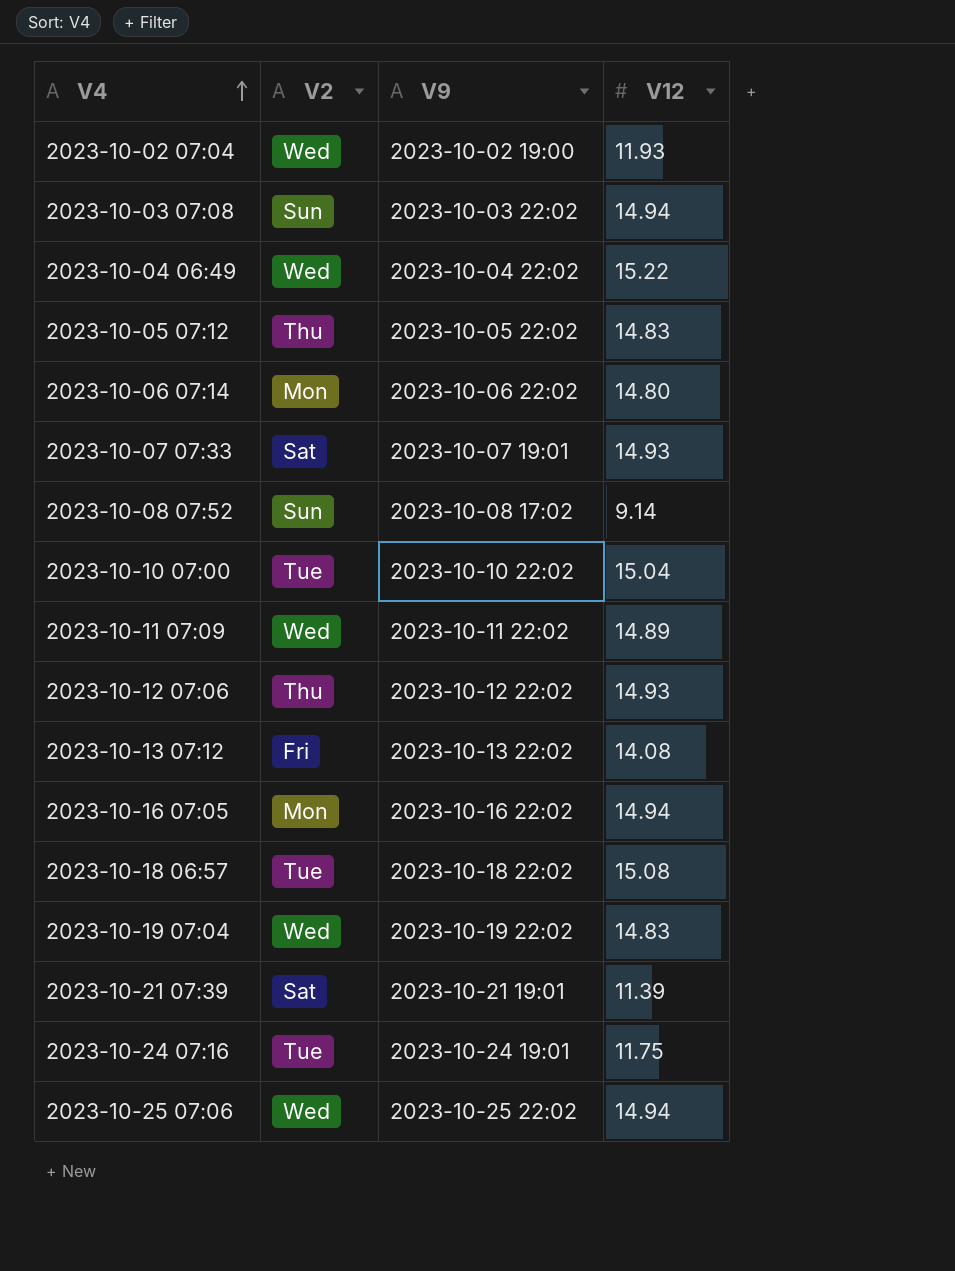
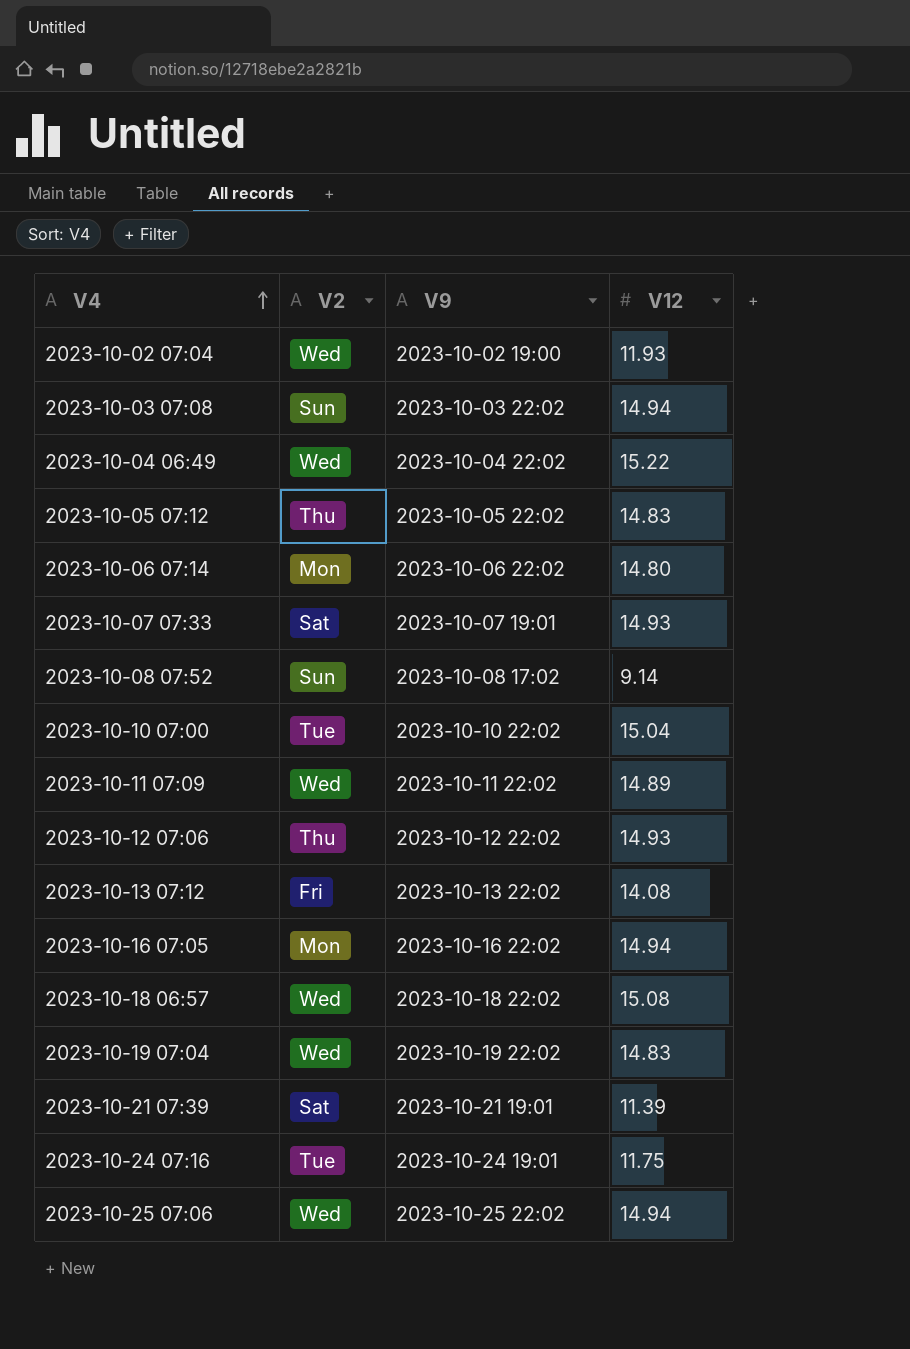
2023-10-18 06:57 | V2: Tue -> Wed

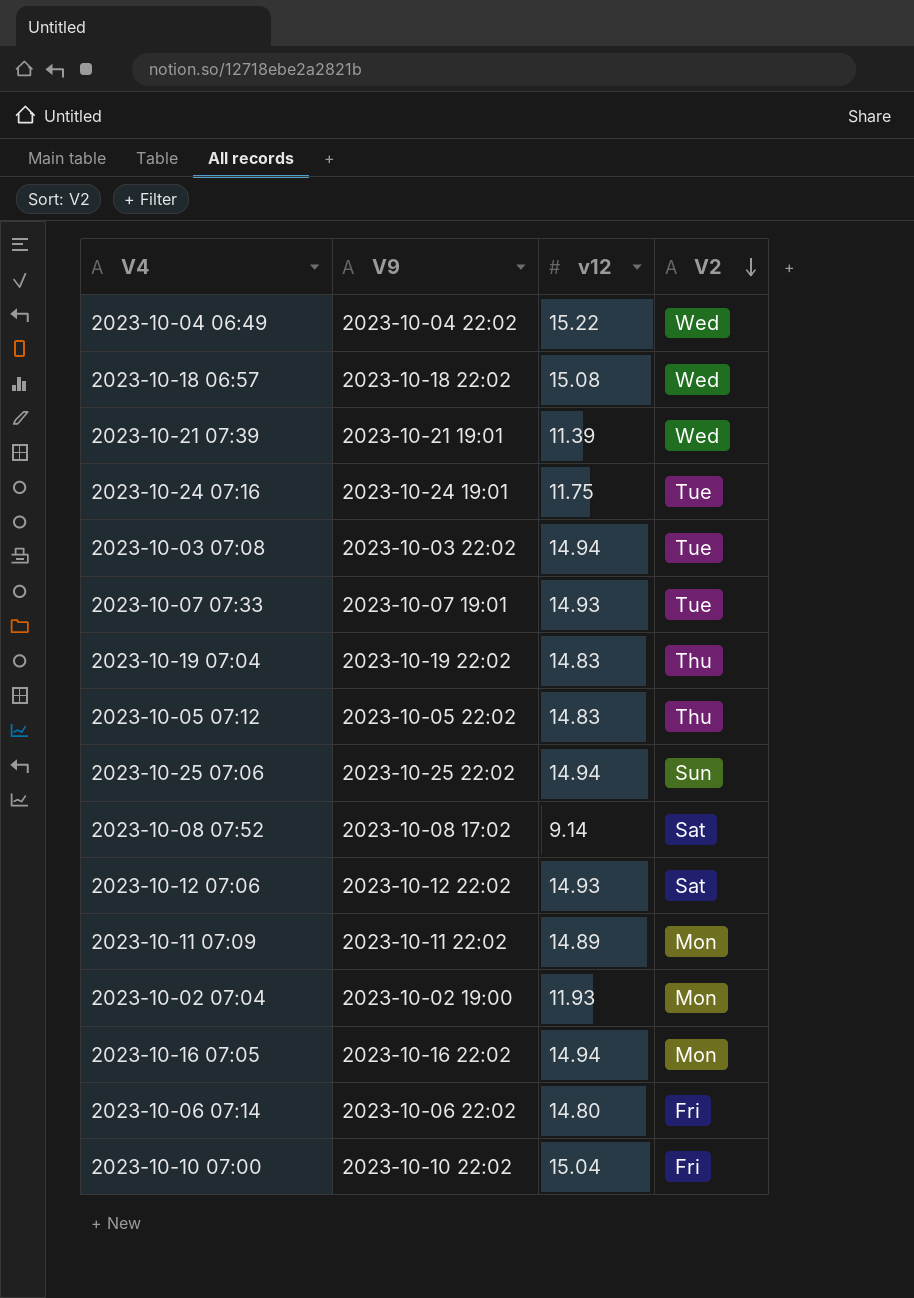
row order: V4 ascending -> V2 descending
column name: V12 -> v12
column V2 | position: 2 -> 4
row 2023-10-13 07:12: Fri | 2023-10-13 22:02 | 14.08 -> none
2023-10-21 07:39 | V2: Sat -> Wed
2023-10-03 07:08 | V2: Sun -> Tue
2023-10-07 07:33 | V2: Sat -> Tue
2023-10-19 07:04 | V2: Wed -> Thu
2023-10-25 07:06 | V2: Wed -> Sun
2023-10-08 07:52 | V2: Sun -> Sat
2023-10-12 07:06 | V2: Thu -> Sat
2023-10-11 07:09 | V2: Wed -> Mon
2023-10-02 07:04 | V2: Wed -> Mon
2023-10-06 07:14 | V2: Mon -> Fri
2023-10-10 07:00 | V2: Tue -> Fri

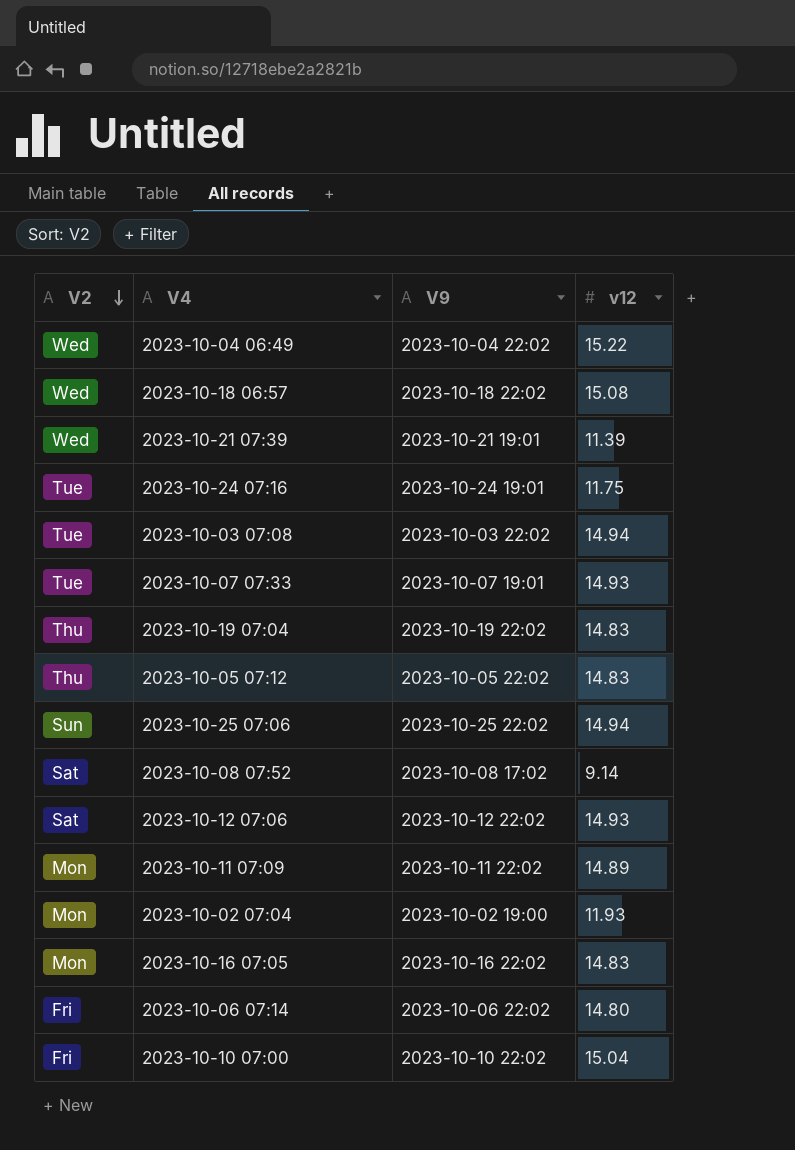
column V2 | position: 4 -> 1
2023-10-16 07:05 | v12: 14.94 -> 14.83

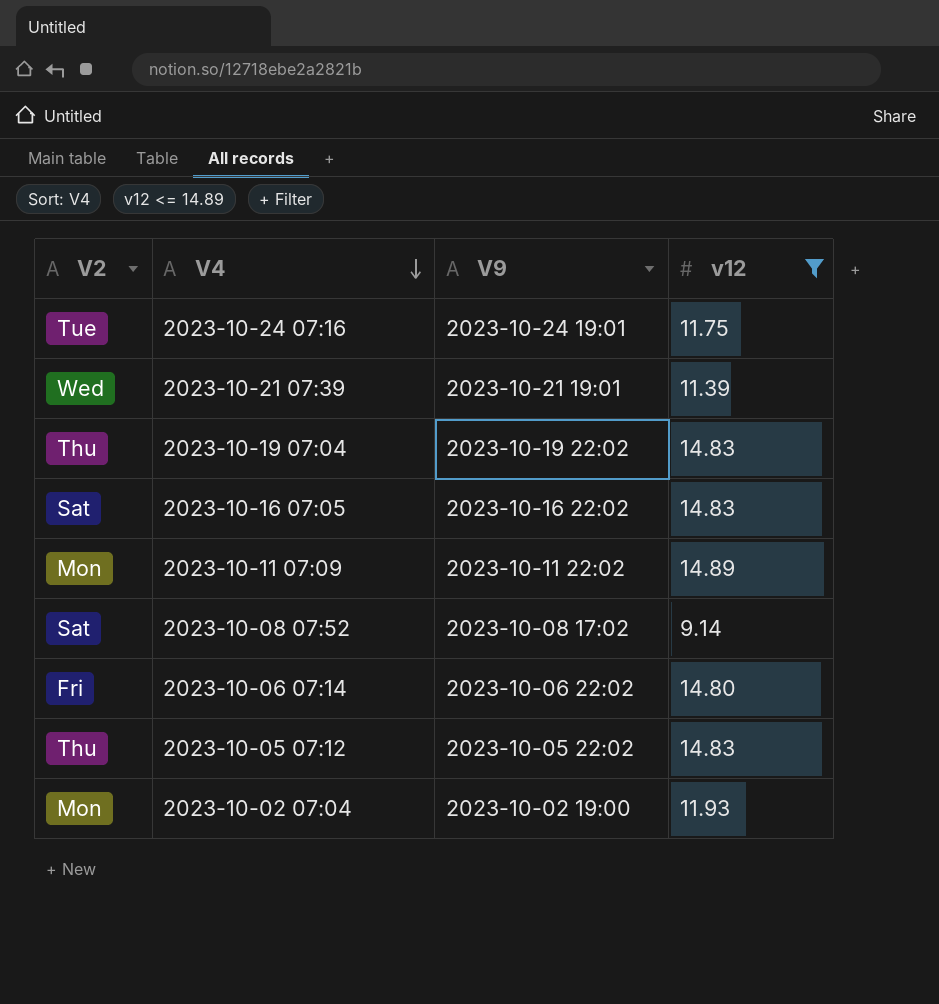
filter: none -> v12 <= 14.89
row order: V2 descending -> V4 descending
2023-10-16 07:05 | V2: Mon -> Sat

